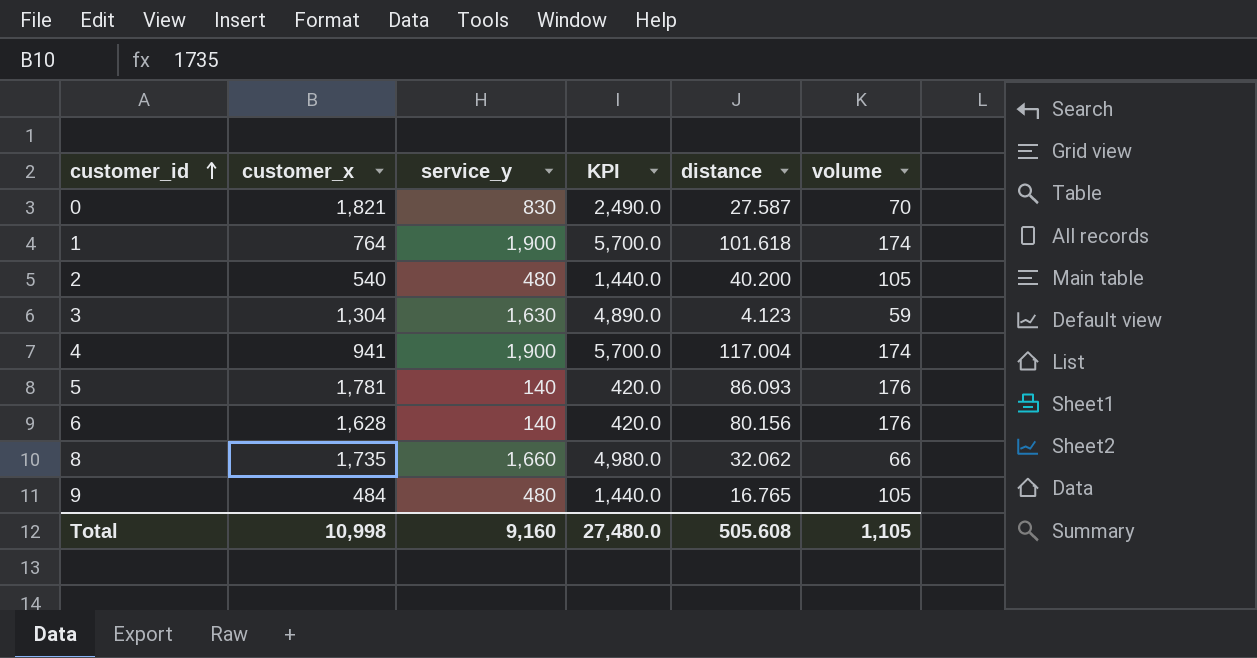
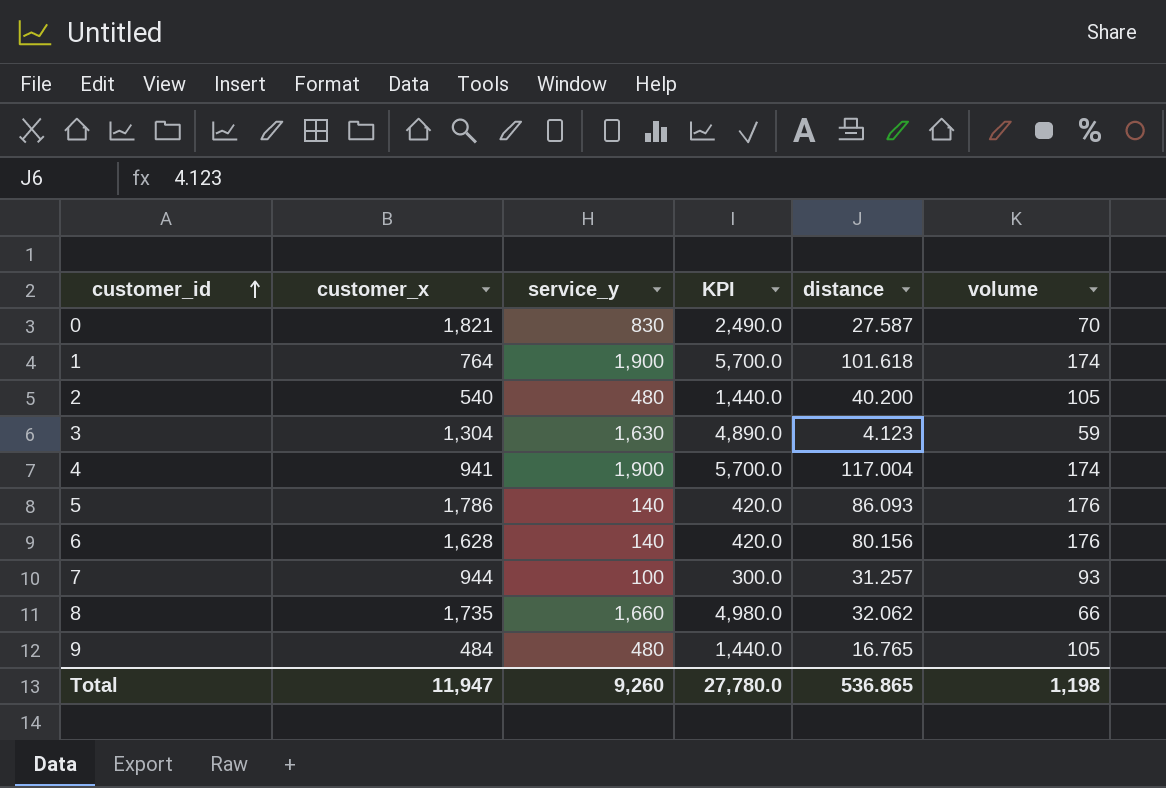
5 | customer_x: 1,781 -> 1,786
row 7: none -> 944 | 100 | 300.0 | 31.257 | 93
Total | customer_x: 10,998 -> 11,947
Total | service_y: 9,160 -> 9,260
Total | KPI: 27,480.0 -> 27,780.0
Total | distance: 505.608 -> 536.865
Total | volume: 1,105 -> 1,198

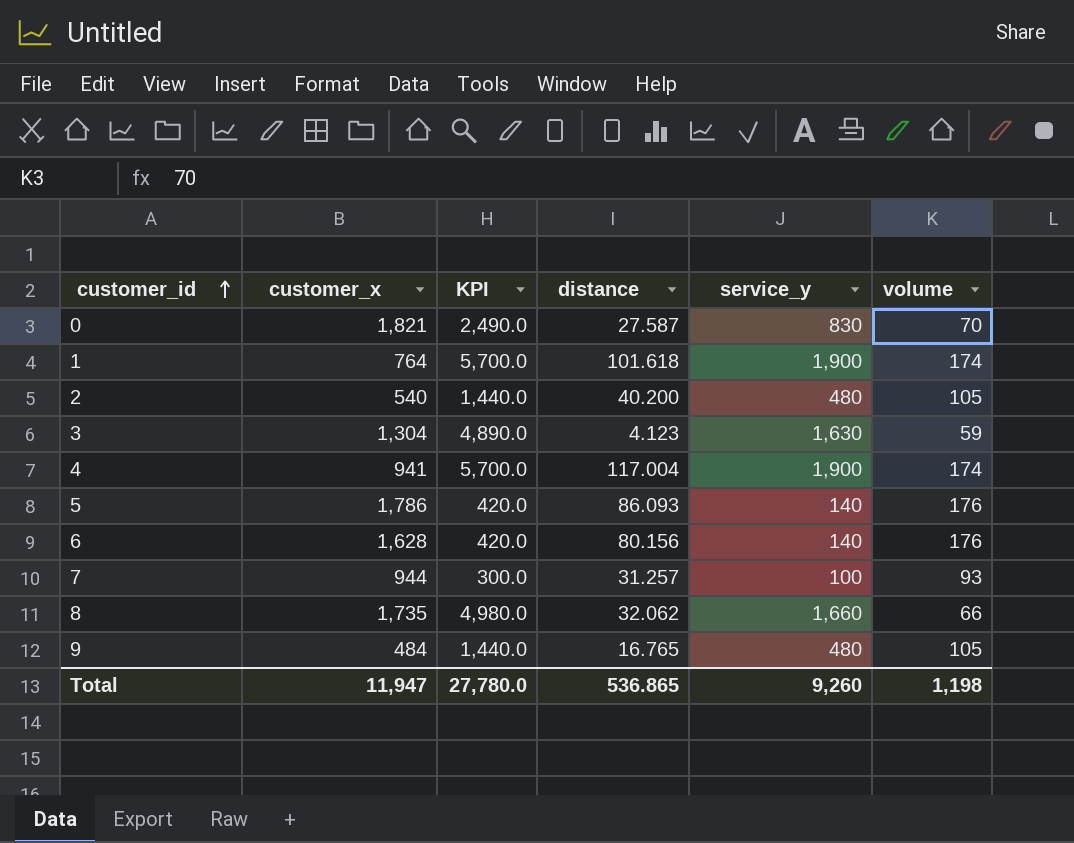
column service_y | position: 3 -> 5

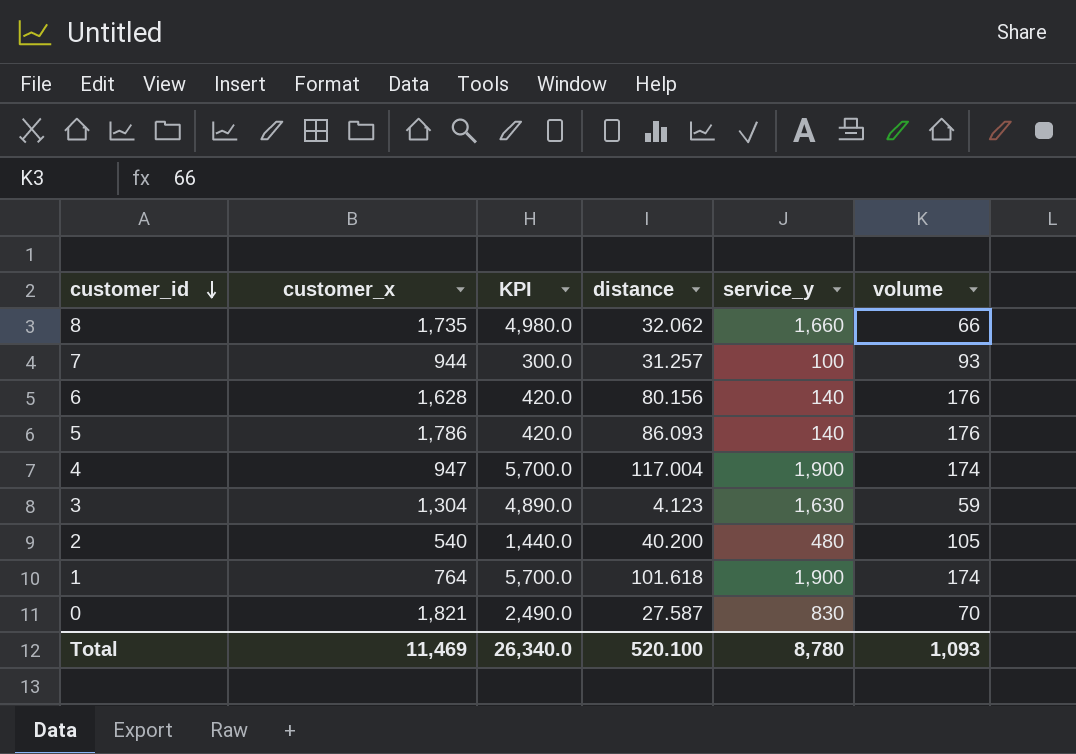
row order: customer_id ascending -> customer_id descending
row 9: 484 | 1,440.0 | 16.765 | 480 | 105 -> none
4 | customer_x: 941 -> 947
Total | customer_x: 11,947 -> 11,469
Total | KPI: 27,780.0 -> 26,340.0
Total | distance: 536.865 -> 520.100
Total | service_y: 9,260 -> 8,780
Total | volume: 1,198 -> 1,093

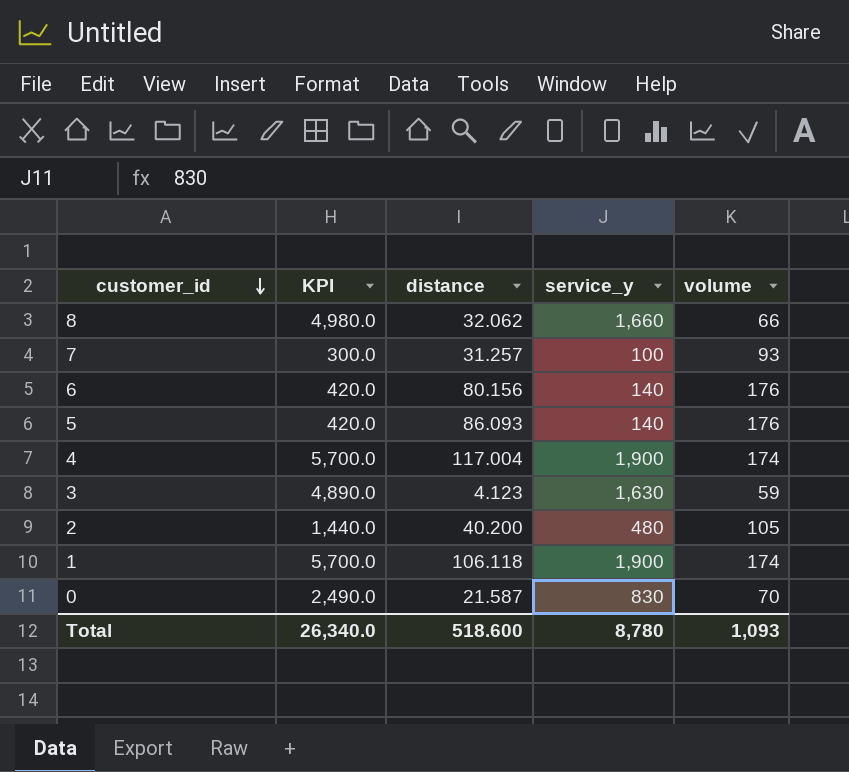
column customer_x | position: 2 -> none
1 | distance: 101.618 -> 106.118
0 | distance: 27.587 -> 21.587
Total | distance: 520.100 -> 518.600

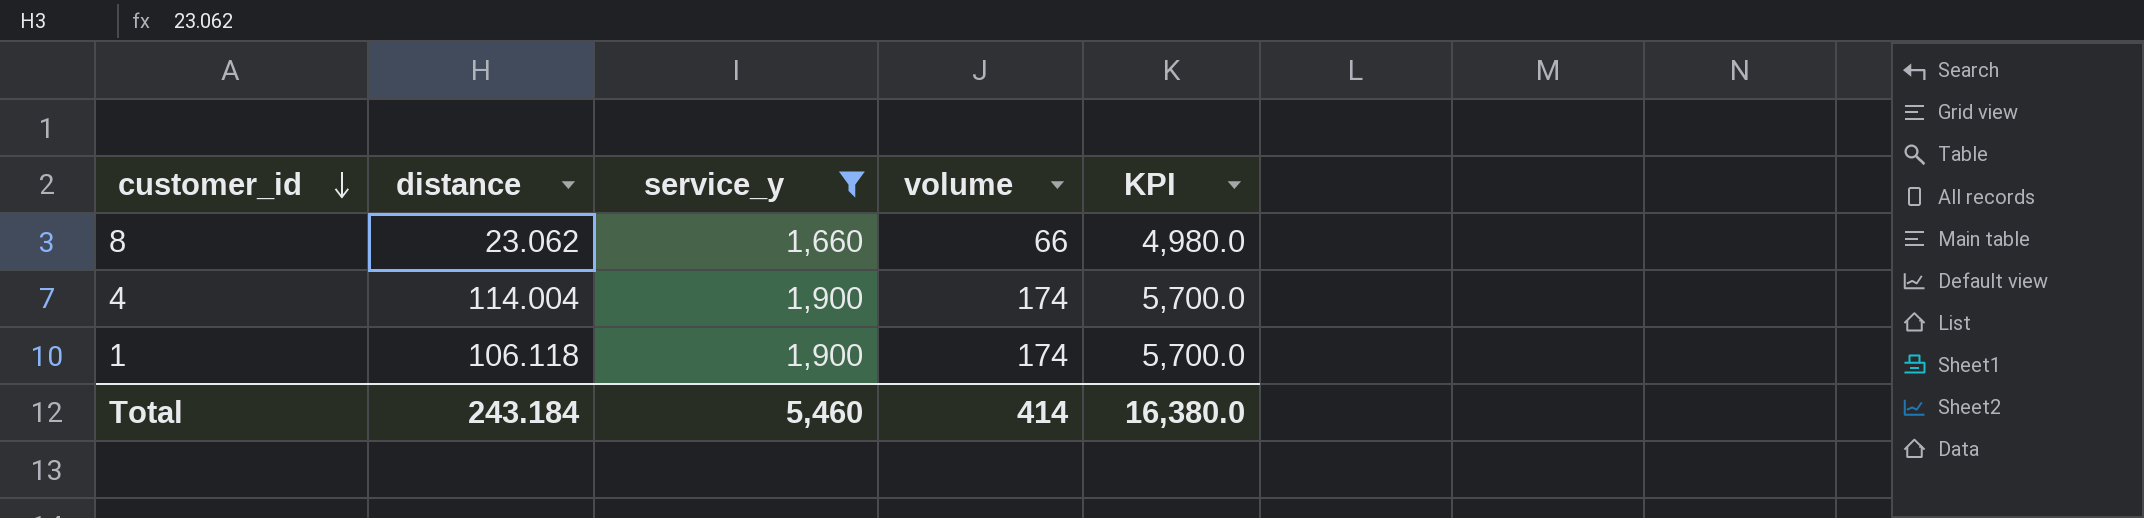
filter: none -> service_y >= 1,660
column KPI | position: 2 -> 5
8 | distance: 32.062 -> 23.062
4 | distance: 117.004 -> 114.004
Total | distance: 518.600 -> 243.184
Total | service_y: 8,780 -> 5,460
Total | volume: 1,093 -> 414
Total | KPI: 26,340.0 -> 16,380.0

